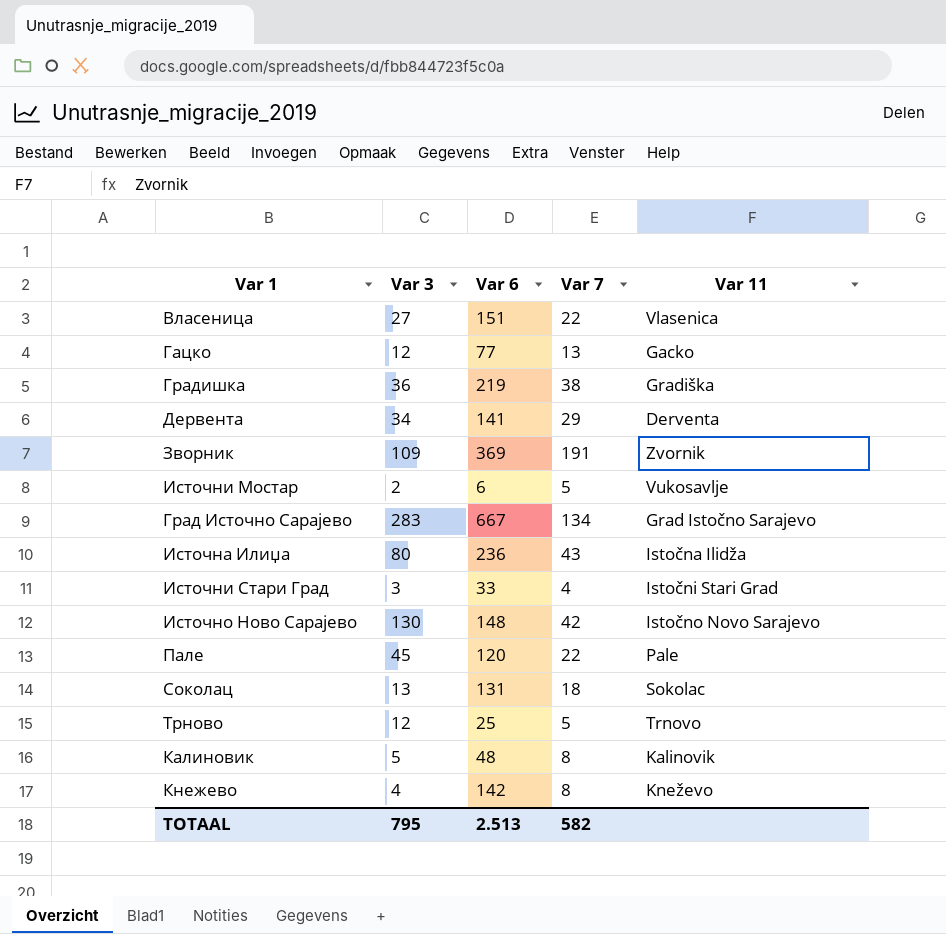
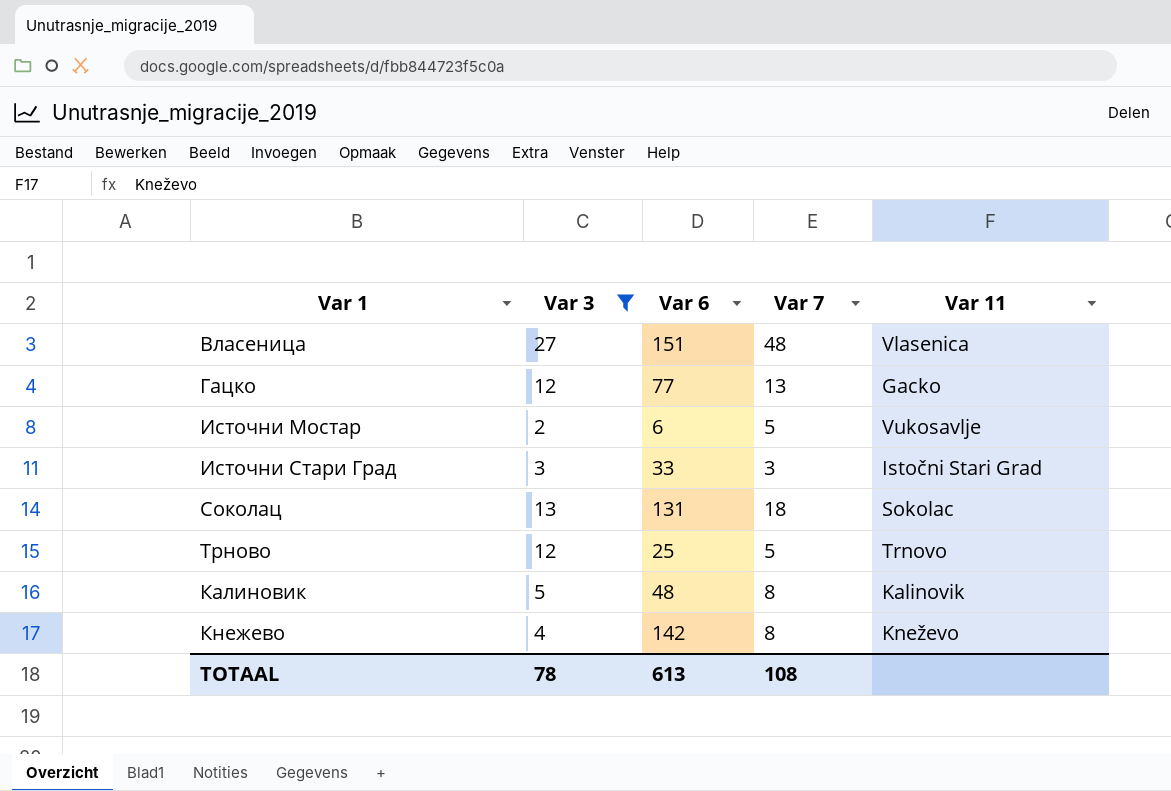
filter: none -> Var 3 <= 27
Власеница | Var 7: 22 -> 48
Источни Стари Град | Var 7: 4 -> 3
TOTAAL | Var 3: 795 -> 78
TOTAAL | Var 6: 2.513 -> 613
TOTAAL | Var 7: 582 -> 108

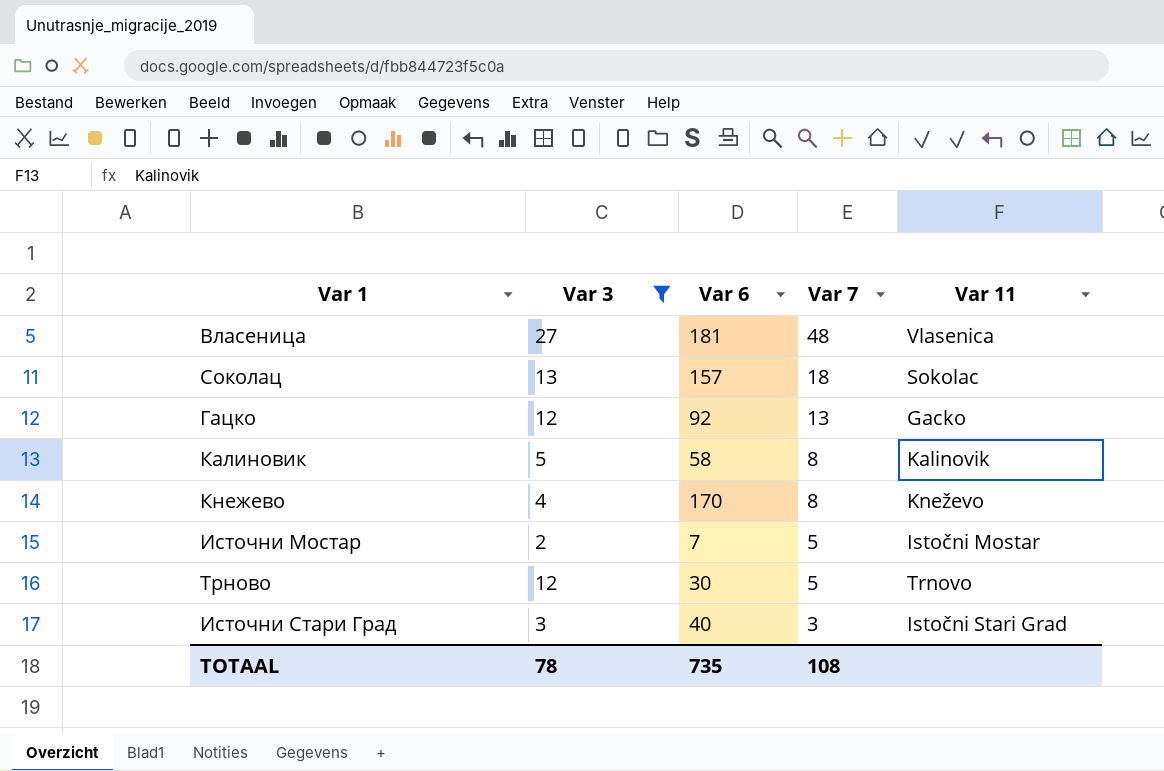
row order: none -> Var 7 descending
Власеница | Var 6: 151 -> 181
Соколац | Var 6: 131 -> 157
Гацко | Var 6: 77 -> 92
Калиновик | Var 6: 48 -> 58
Кнежево | Var 6: 142 -> 170
Источни Мостар | Var 6: 6 -> 7
Источни Мостар | Var 11: Vukosavlje -> Istočni Mostar
Трново | Var 6: 25 -> 30
Источни Стари Град | Var 6: 33 -> 40
TOTAAL | Var 6: 613 -> 735

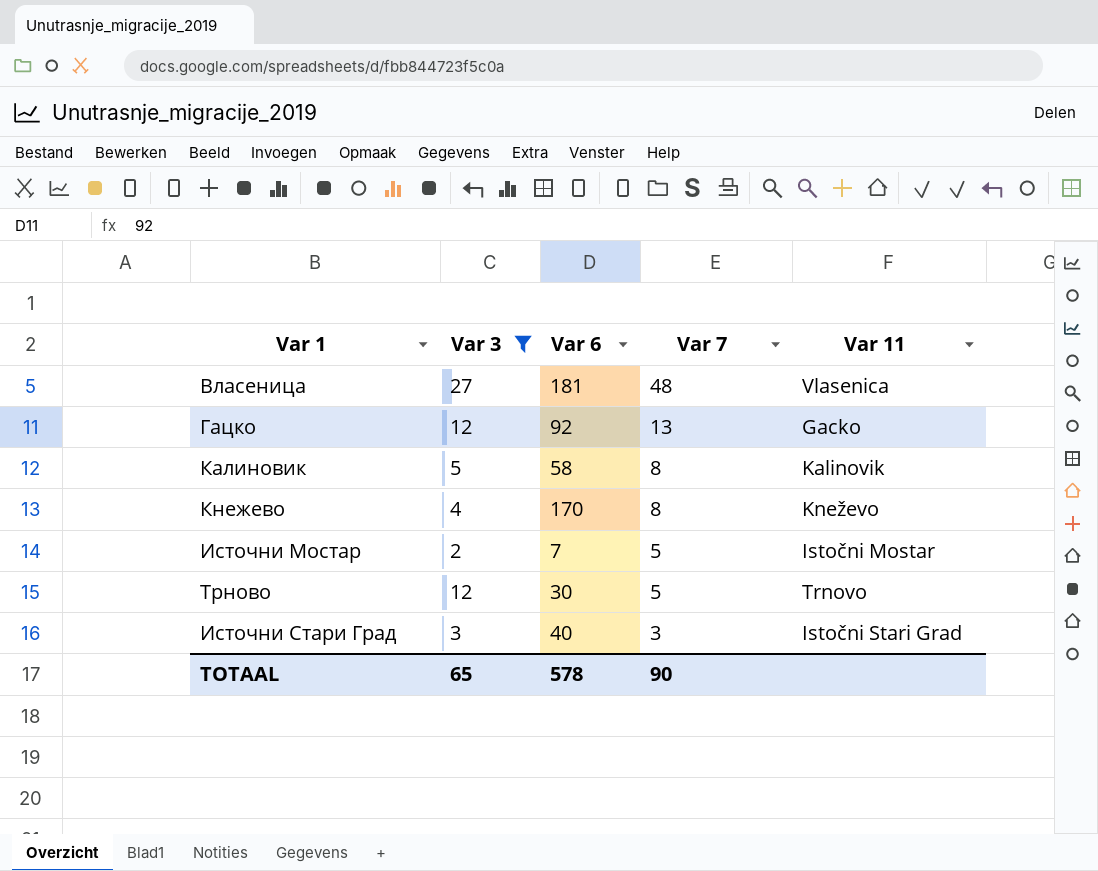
row Соколац: 13 | 157 | 18 | Sokolac -> none
TOTAAL | Var 3: 78 -> 65
TOTAAL | Var 6: 735 -> 578
TOTAAL | Var 7: 108 -> 90

